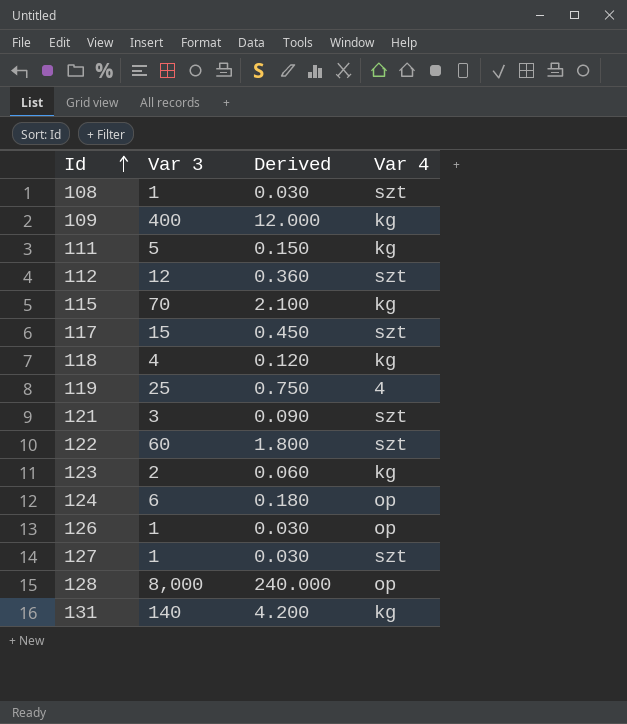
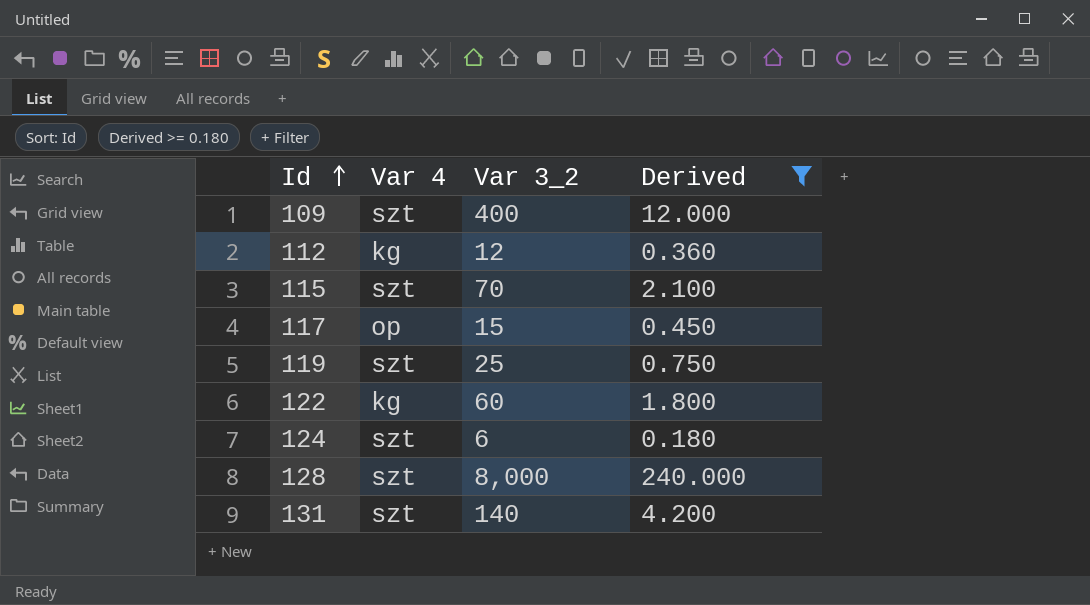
filter: none -> Derived >= 0.180
column Var 4 | position: 4 -> 2
column name: Var 3 -> Var 3_2
109 | Var 4: kg -> szt
112 | Var 4: szt -> kg
115 | Var 4: kg -> szt
117 | Var 4: szt -> op
119 | Var 4: 4 -> szt
122 | Var 4: szt -> kg
124 | Var 4: op -> szt
128 | Var 4: op -> szt
131 | Var 4: kg -> szt

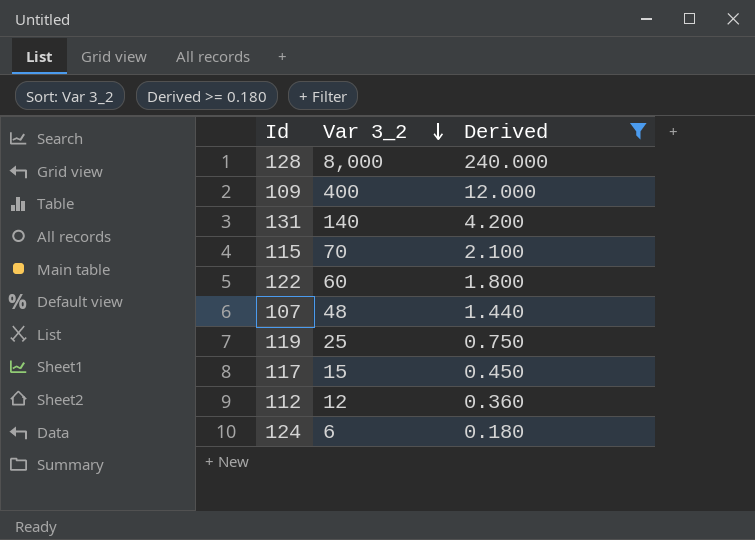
row order: Id ascending -> Var 3_2 descending
column Var 4 | position: 2 -> none
row 107: none -> 48 | 1.440

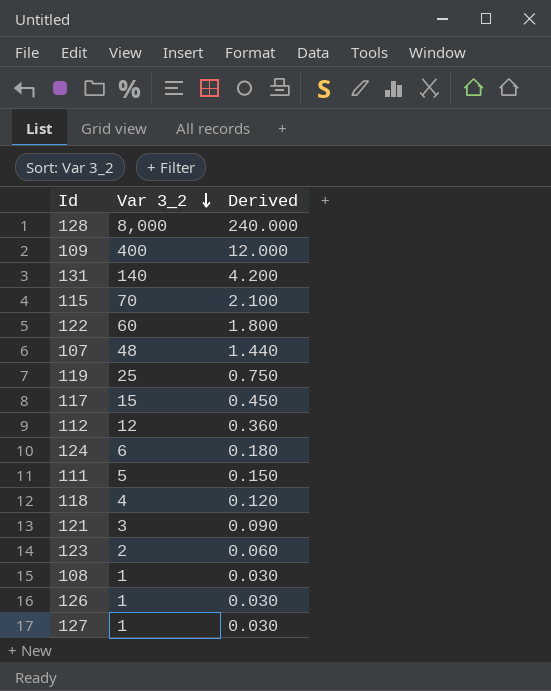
filter: Derived >= 0.180 -> none

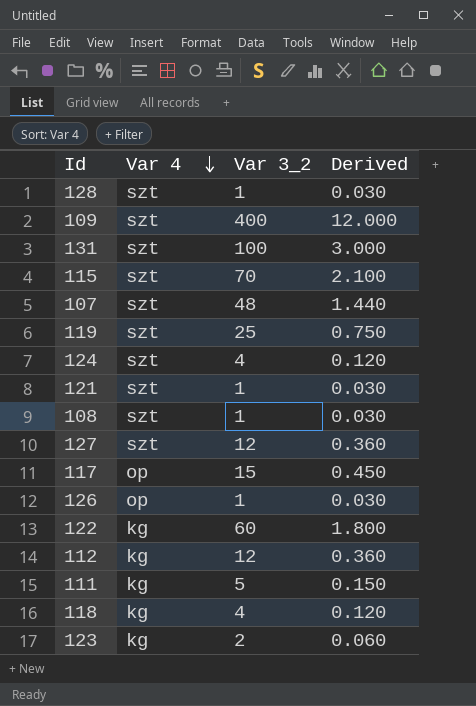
row order: Var 3_2 descending -> Var 4 descending
column Var 4 | position: none -> 2
128 | Var 3_2: 8,000 -> 1
128 | Derived: 240.000 -> 0.030
131 | Var 3_2: 140 -> 100
131 | Derived: 4.200 -> 3.000
124 | Var 3_2: 6 -> 4
124 | Derived: 0.180 -> 0.120
121 | Var 3_2: 3 -> 1
121 | Derived: 0.090 -> 0.030
127 | Var 3_2: 1 -> 12
127 | Derived: 0.030 -> 0.360

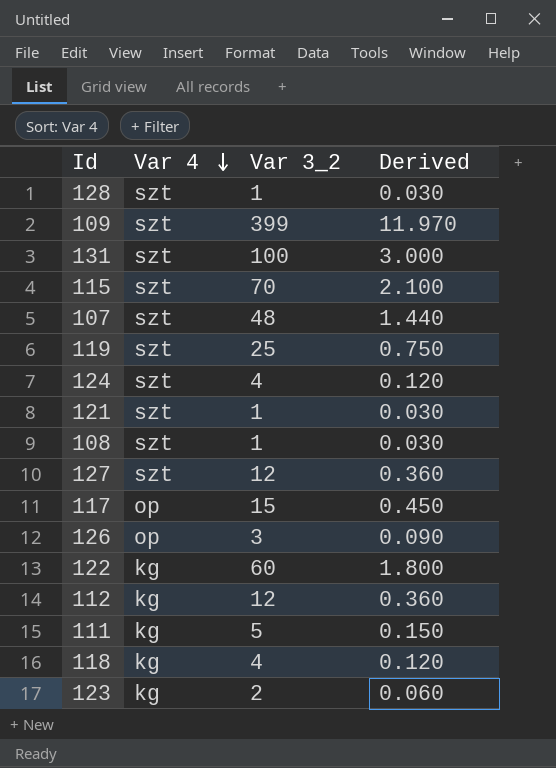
109 | Var 3_2: 400 -> 399
109 | Derived: 12.000 -> 11.970
126 | Var 3_2: 1 -> 3
126 | Derived: 0.030 -> 0.090

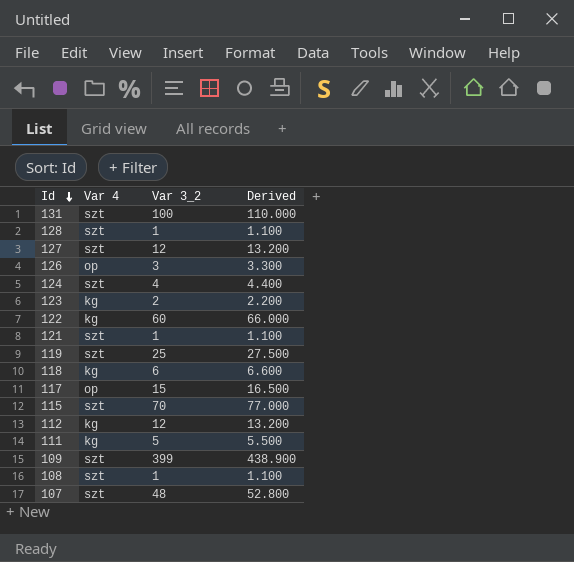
row order: Var 4 descending -> Id descending
column Derived | formula: [Var 3_2] * 0.03 -> [Var 3_2] * 1.1
118 | Var 3_2: 4 -> 6

